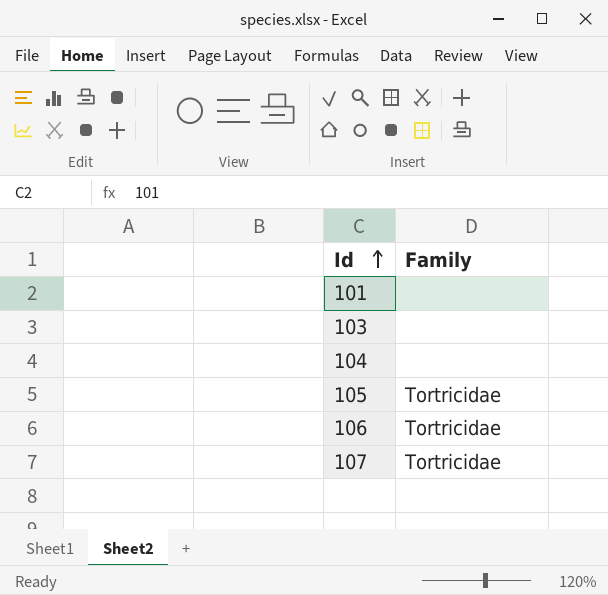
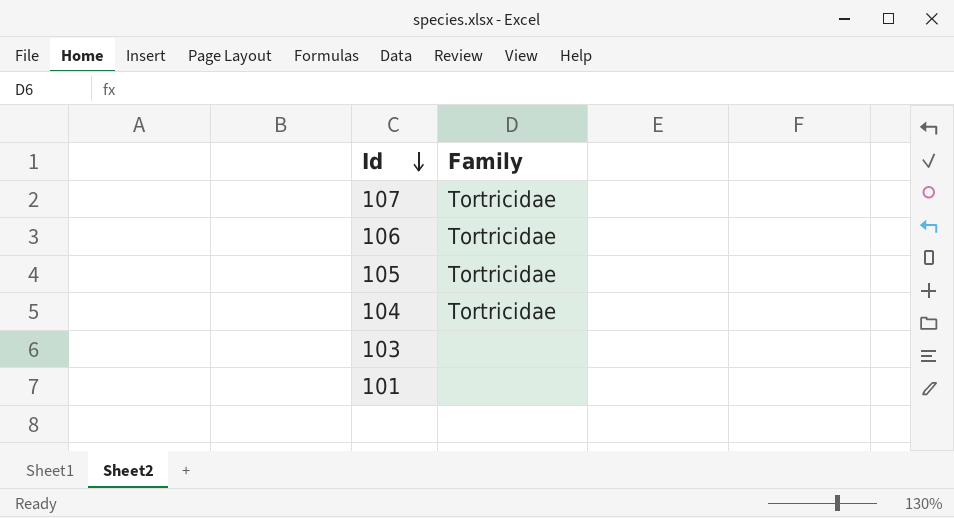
row order: Id ascending -> Id descending
104 | Family: none -> Tortricidae

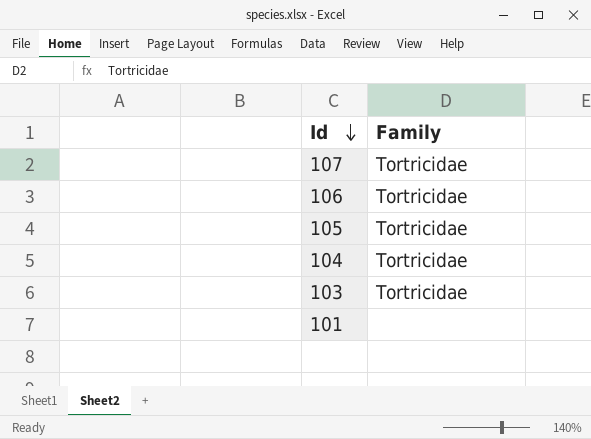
103 | Family: none -> Tortricidae

